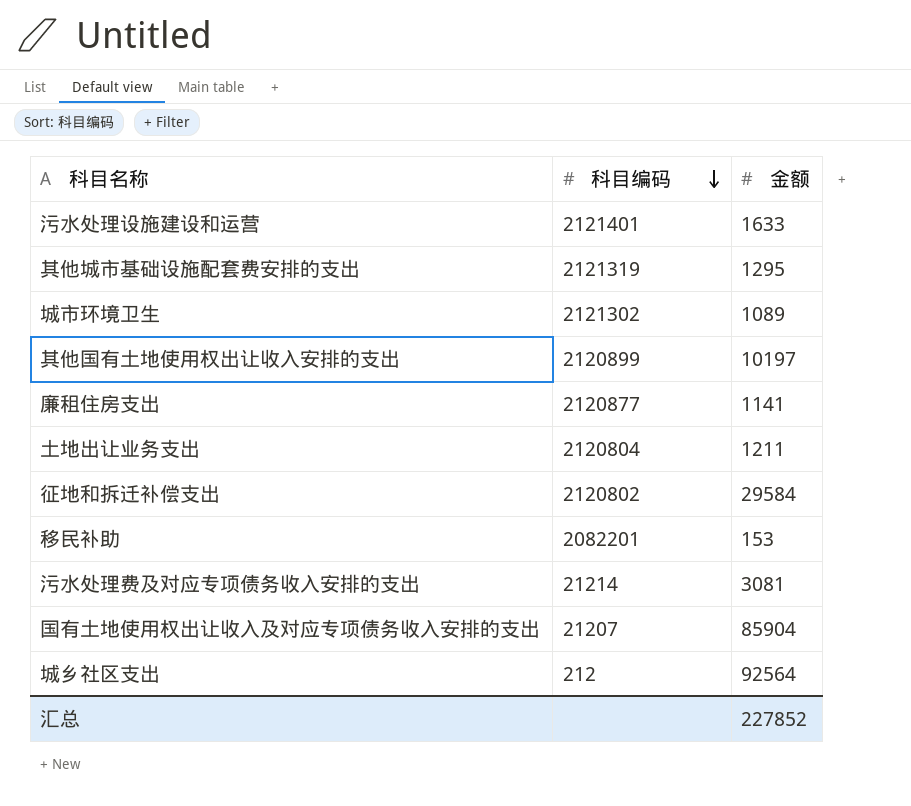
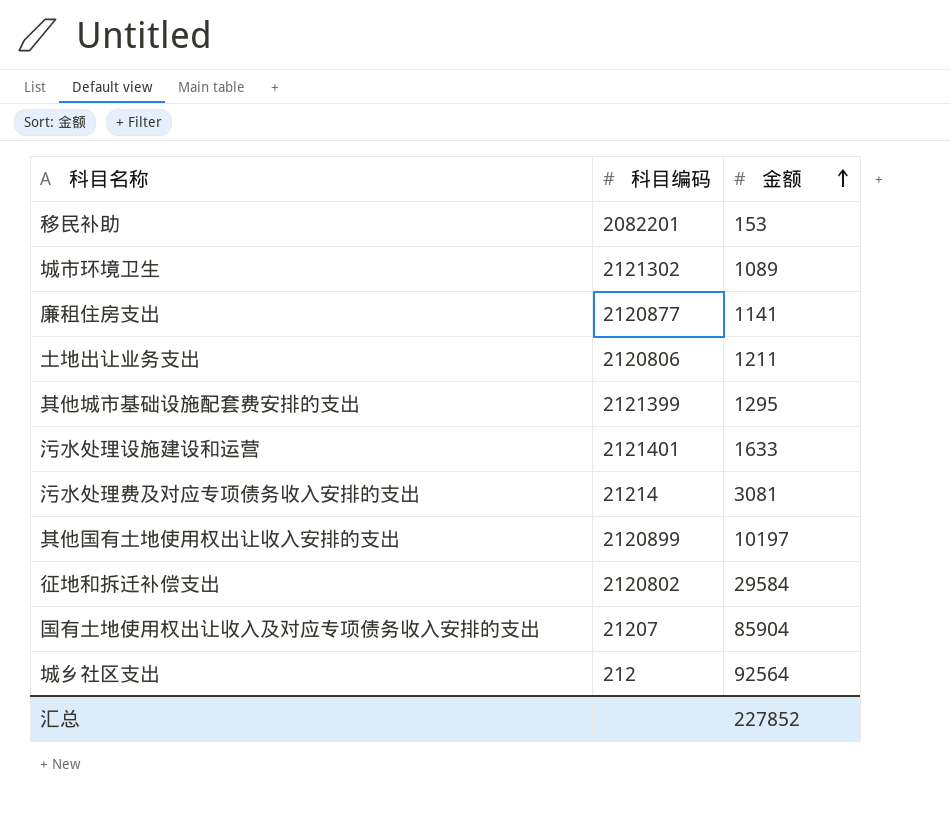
row order: 科目编码 descending -> 金额 ascending
土地出让业务支出 | 科目编码: 2120804 -> 2120806
其他城市基础设施配套费安排的支出 | 科目编码: 2121319 -> 2121399

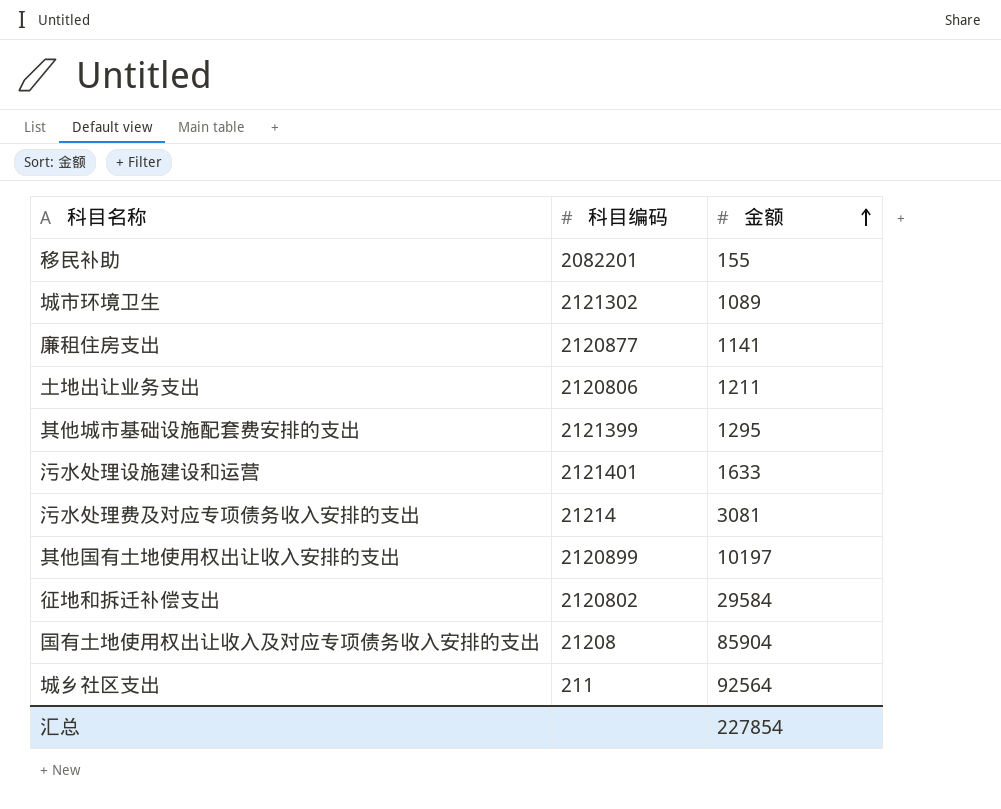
移民补助 | 金额: 153 -> 155
国有土地使用权出让收入及对应专项债务收入安排的支出 | 科目编码: 21207 -> 21208
城乡社区支出 | 科目编码: 212 -> 211
汇总 | 金额: 227852 -> 227854

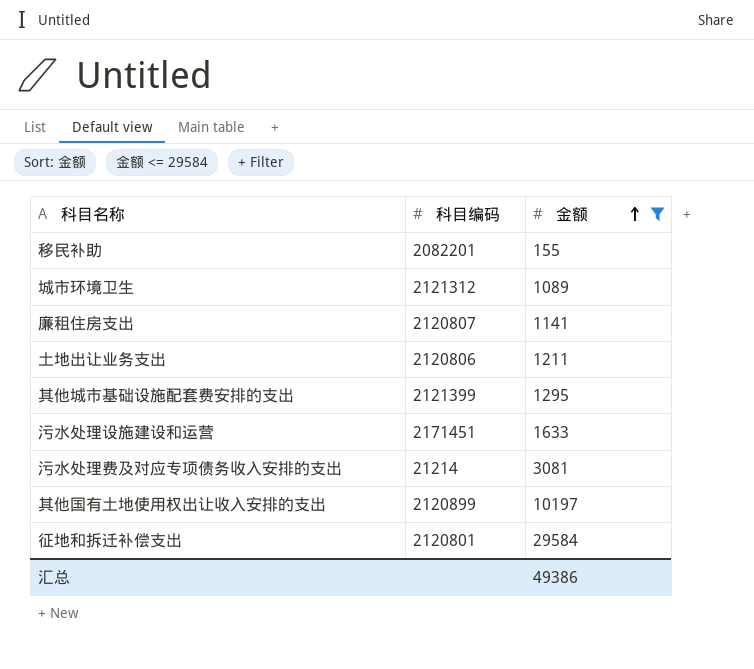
filter: none -> 金额 <= 29584
城市环境卫生 | 科目编码: 2121302 -> 2121312
廉租住房支出 | 科目编码: 2120877 -> 2120807
污水处理设施建设和运营 | 科目编码: 2121401 -> 2171451
征地和拆迁补偿支出 | 科目编码: 2120802 -> 2120801
汇总 | 金额: 227854 -> 49386

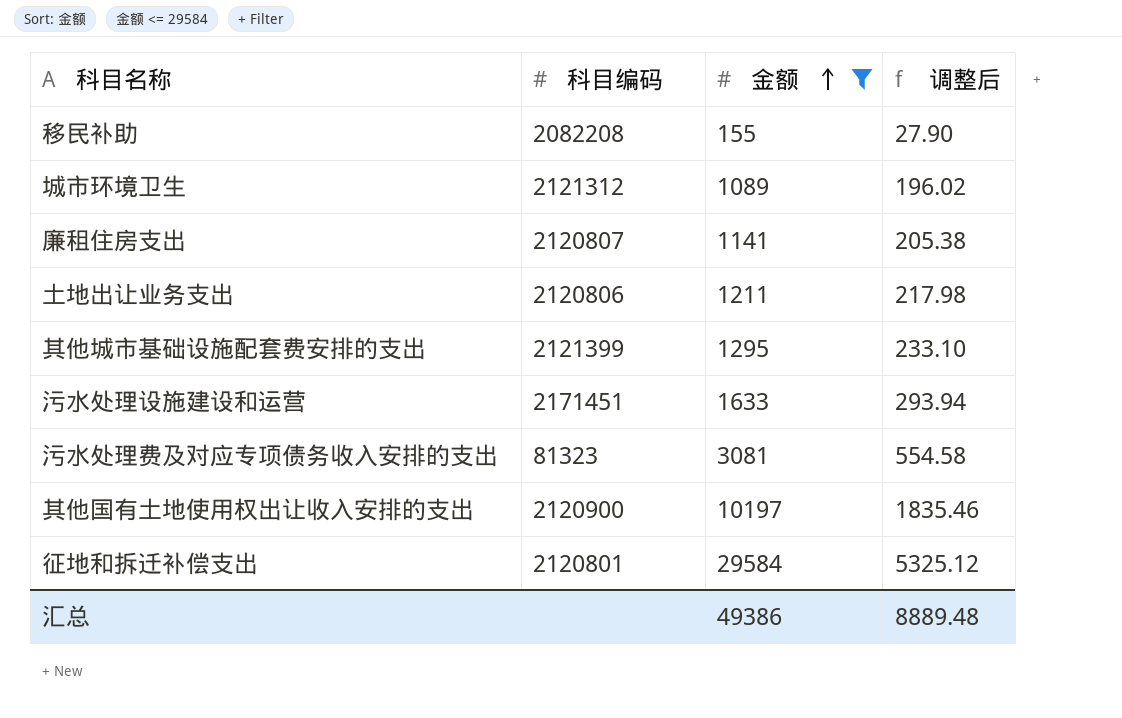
column 调整后 | formula: none -> [金额] * 0.18
移民补助 | 科目编码: 2082201 -> 2082208
污水处理费及对应专项债务收入安排的支出 | 科目编码: 21214 -> 81323
其他国有土地使用权出让收入安排的支出 | 科目编码: 2120899 -> 2120900

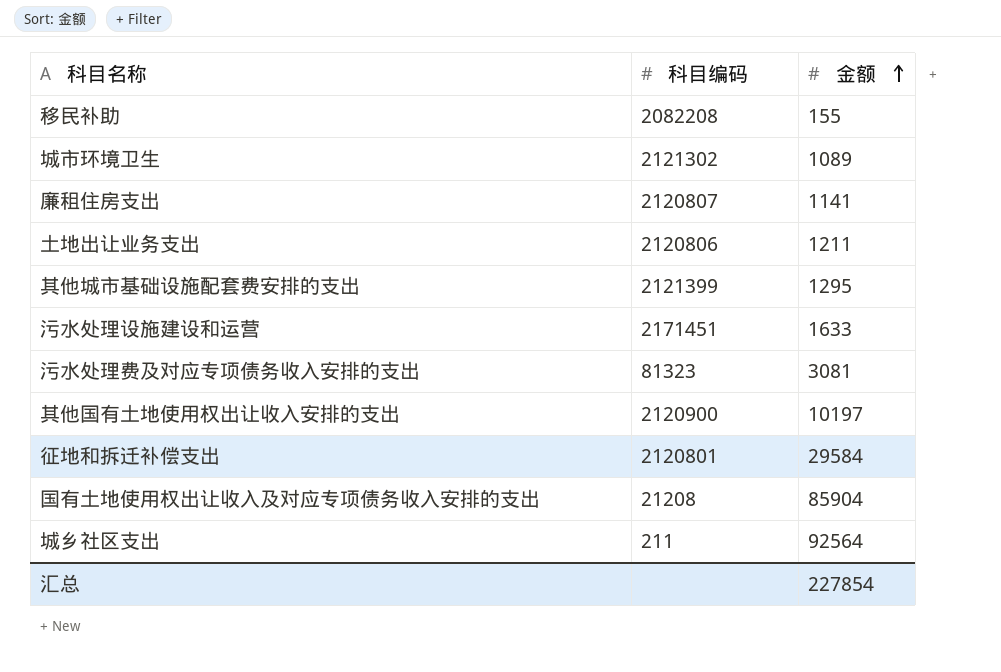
filter: 金额 <= 29584 -> none
column 调整后 | formula: [金额] * 0.18 -> none
城市环境卫生 | 科目编码: 2121312 -> 2121302
汇总 | 金额: 49386 -> 227854

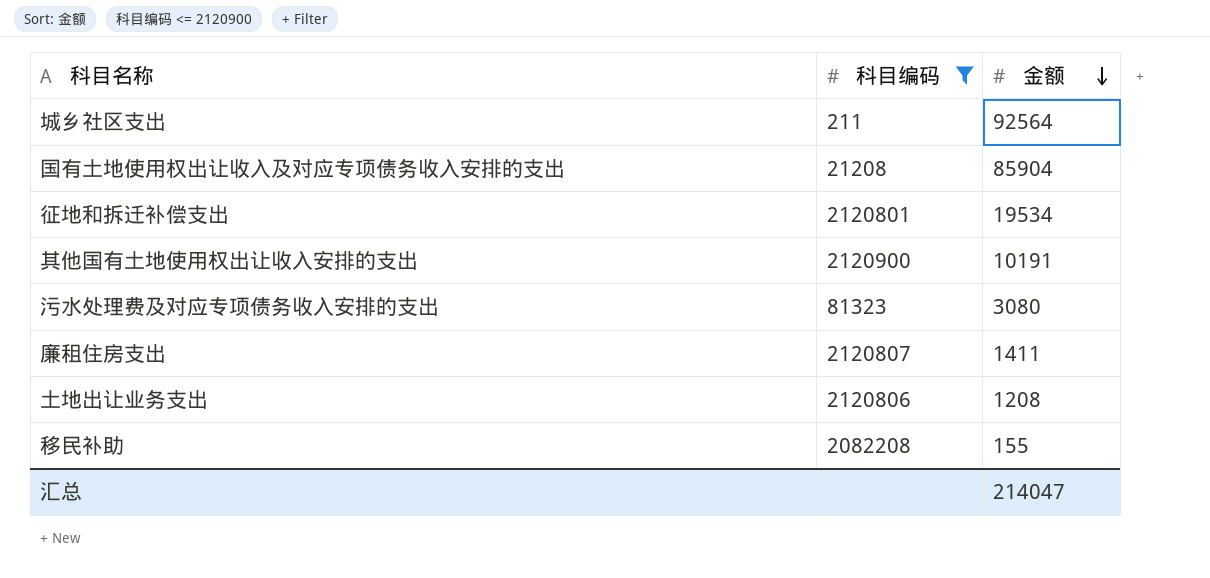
filter: none -> 科目编码 <= 2120900
row order: 金额 ascending -> 金额 descending
征地和拆迁补偿支出 | 金额: 29584 -> 19534
其他国有土地使用权出让收入安排的支出 | 金额: 10197 -> 10191
污水处理费及对应专项债务收入安排的支出 | 金额: 3081 -> 3080
廉租住房支出 | 金额: 1141 -> 1411
土地出让业务支出 | 金额: 1211 -> 1208
汇总 | 金额: 227854 -> 214047

